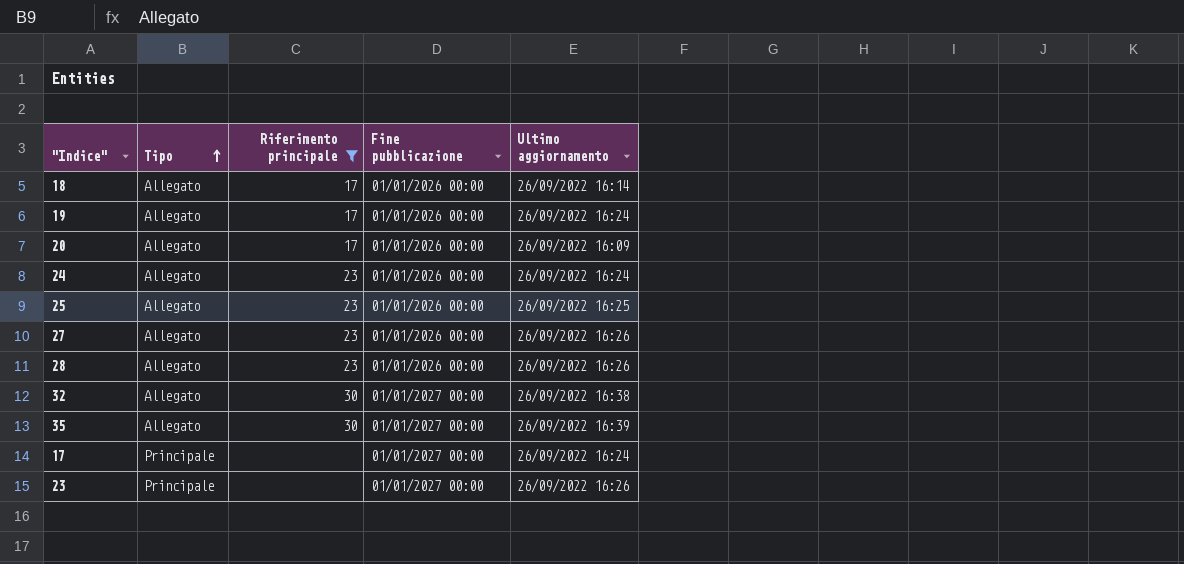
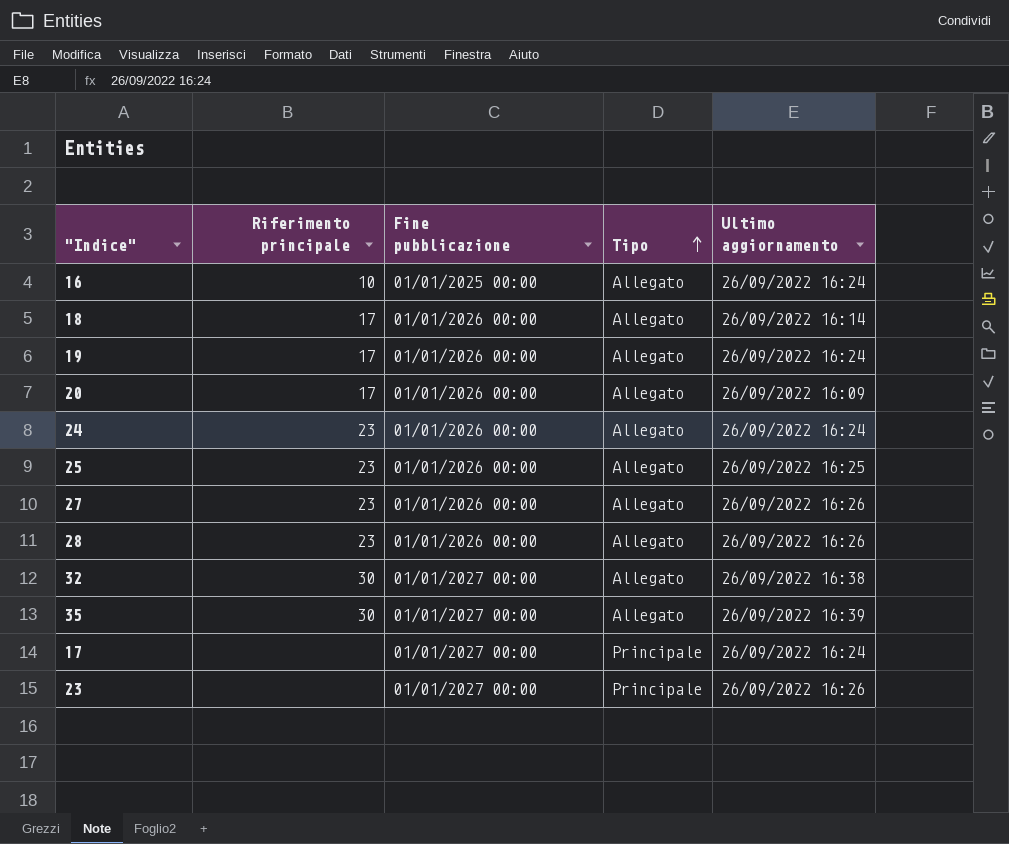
filter: Riferimento principale != 10 -> none
column Tipo | position: 2 -> 4

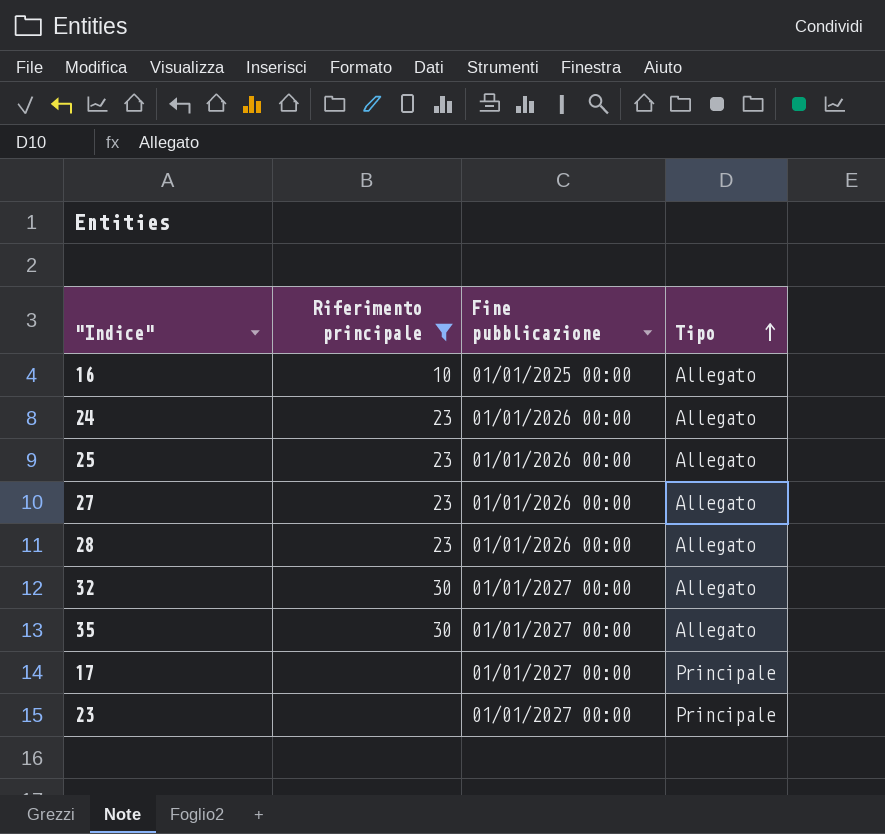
filter: none -> Riferimento principale != 17
column Ultimo aggiornamento | position: 5 -> none

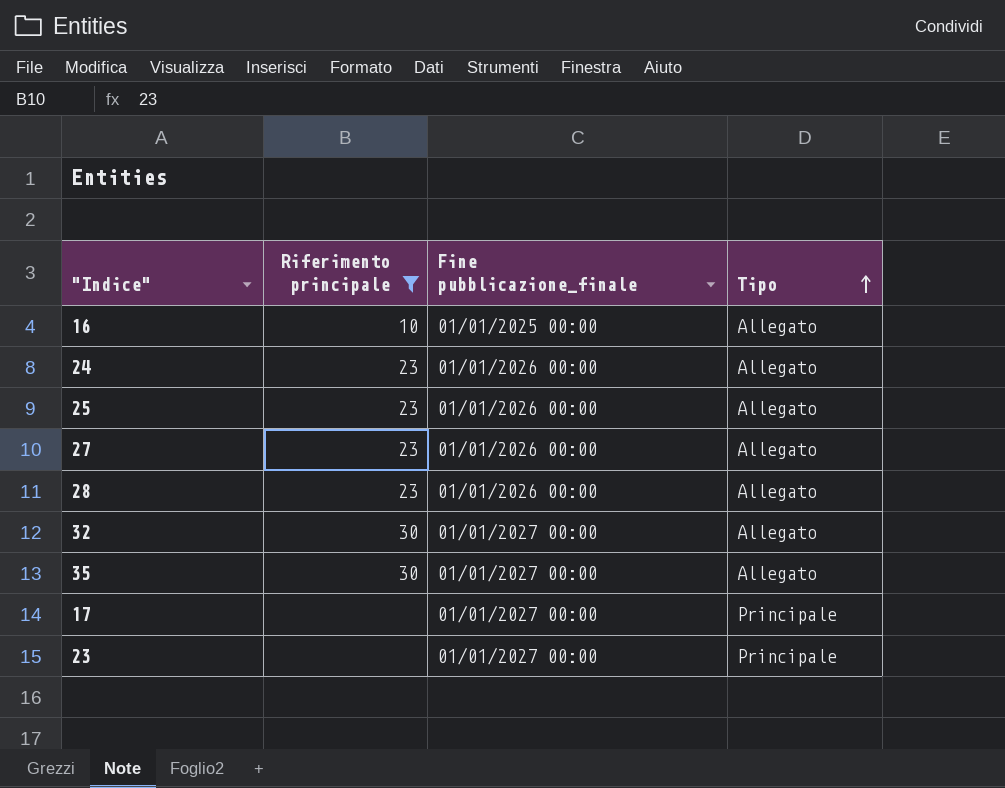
column name: Fine pubblicazione -> Fine pubblicazione_finale

